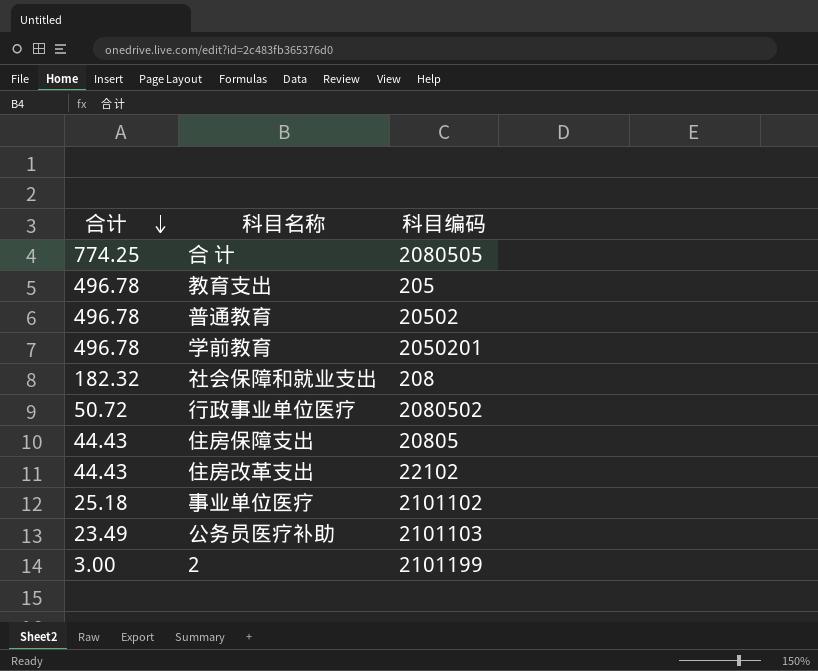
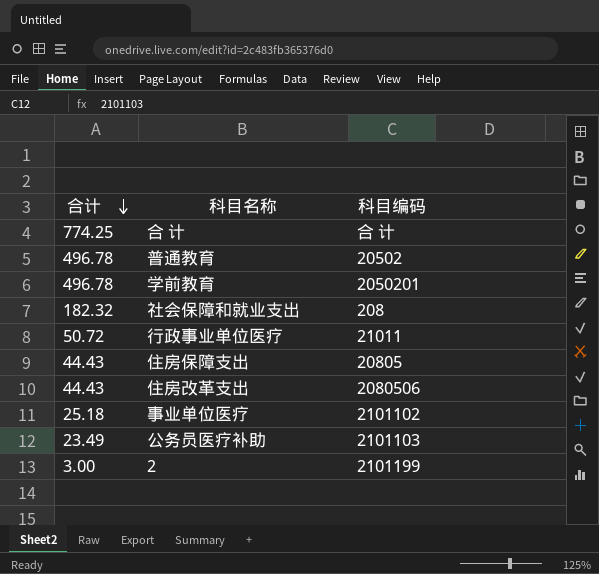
row 教育支出: 496.78 | 205 -> none
合 计 | 科目编码: 2080505 -> 合 计
行政事业单位医疗 | 科目编码: 2080502 -> 21011
住房改革支出 | 科目编码: 22102 -> 2080506

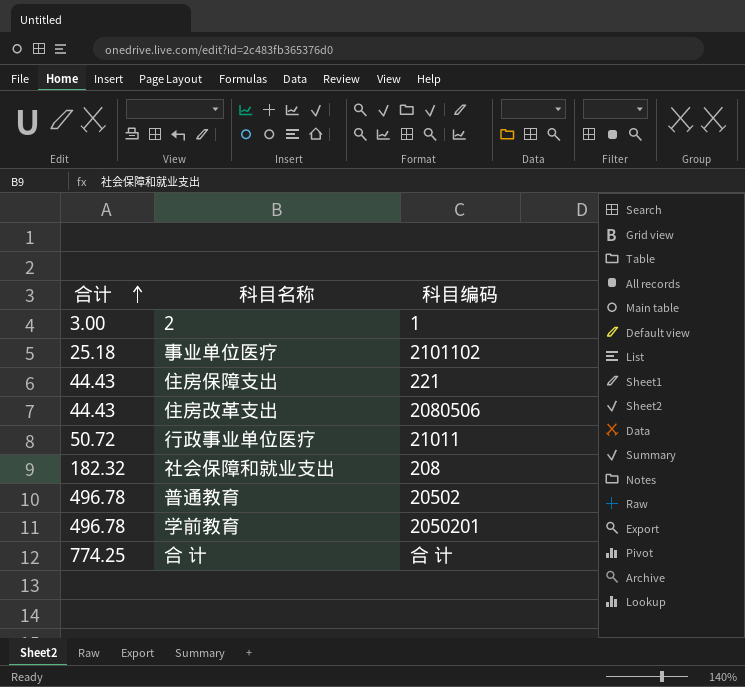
row order: 合计 descending -> 合计 ascending
row 公务员医疗补助: 23.49 | 2101103 -> none
2 | 科目编码: 2101199 -> 1
住房保障支出 | 科目编码: 20805 -> 221

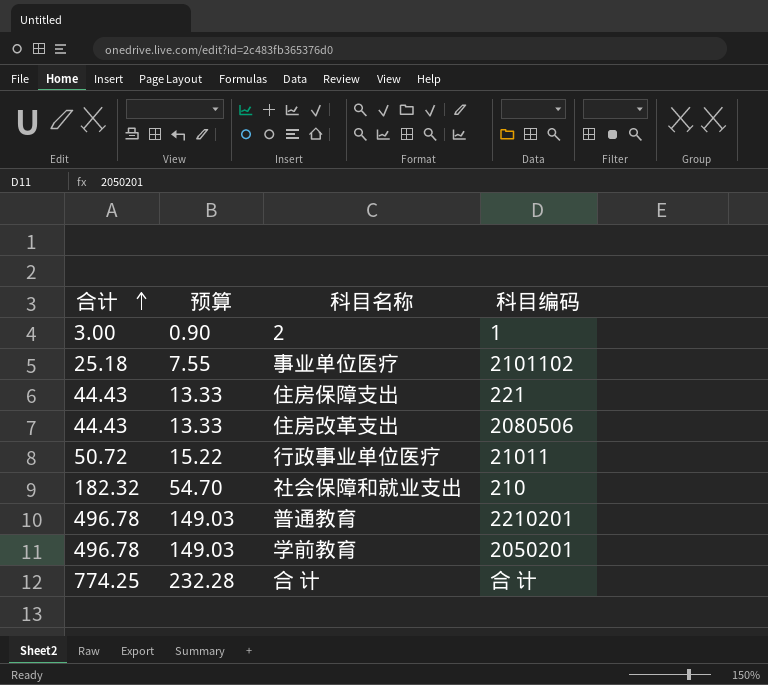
column 预算 | formula: none -> [合计] * 0.3
社会保障和就业支出 | 科目编码: 208 -> 210
普通教育 | 科目编码: 20502 -> 2210201

